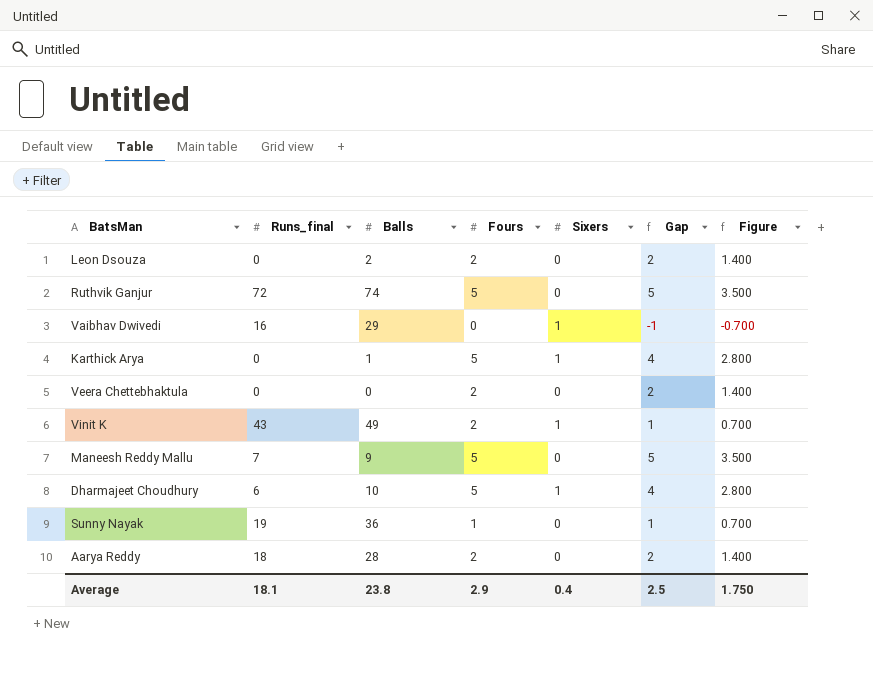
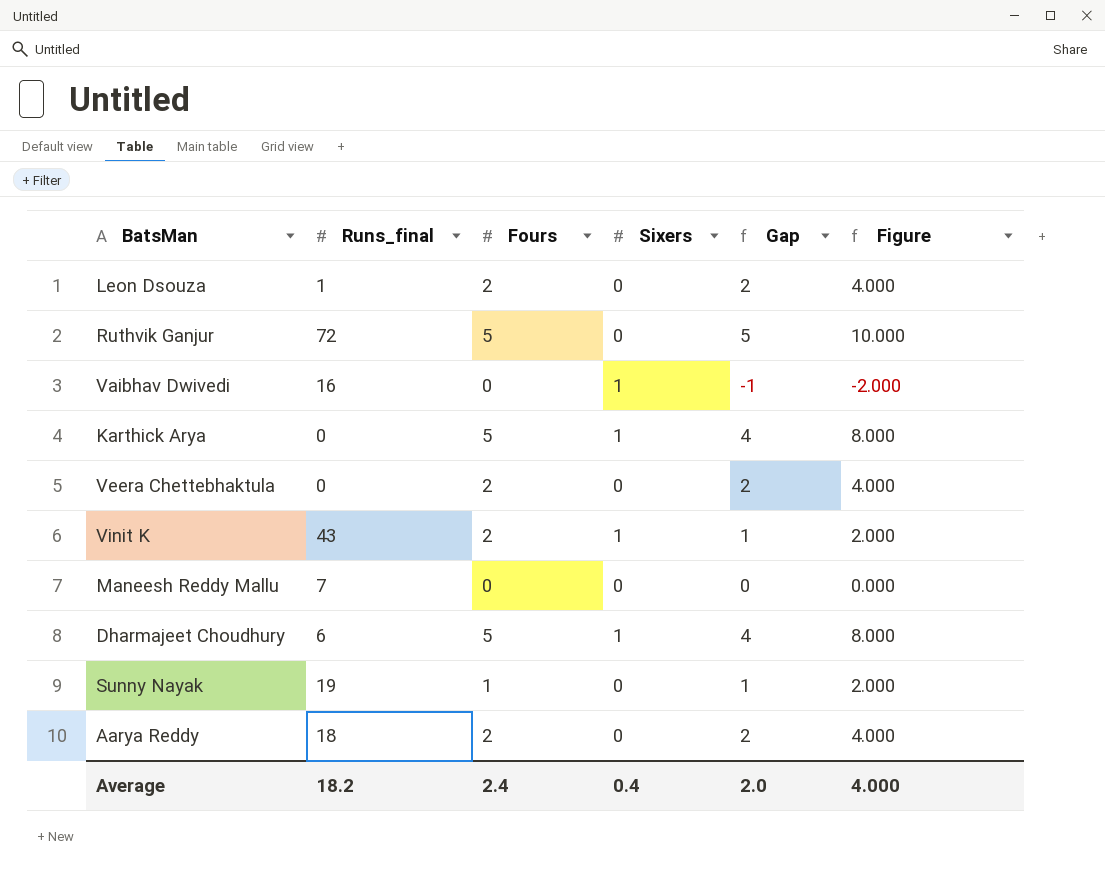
column Balls | position: 3 -> none
column Figure | formula: [Gap] * 0.7 -> [Gap] * 2
Leon Dsouza | Runs_final: 0 -> 1
Maneesh Reddy Mallu | Fours: 5 -> 0
Maneesh Reddy Mallu | Gap: 5 -> 0
Average | Runs_final: 18.1 -> 18.2
Average | Fours: 2.9 -> 2.4
Average | Gap: 2.5 -> 2.0
Average | Figure: 1.750 -> 4.000

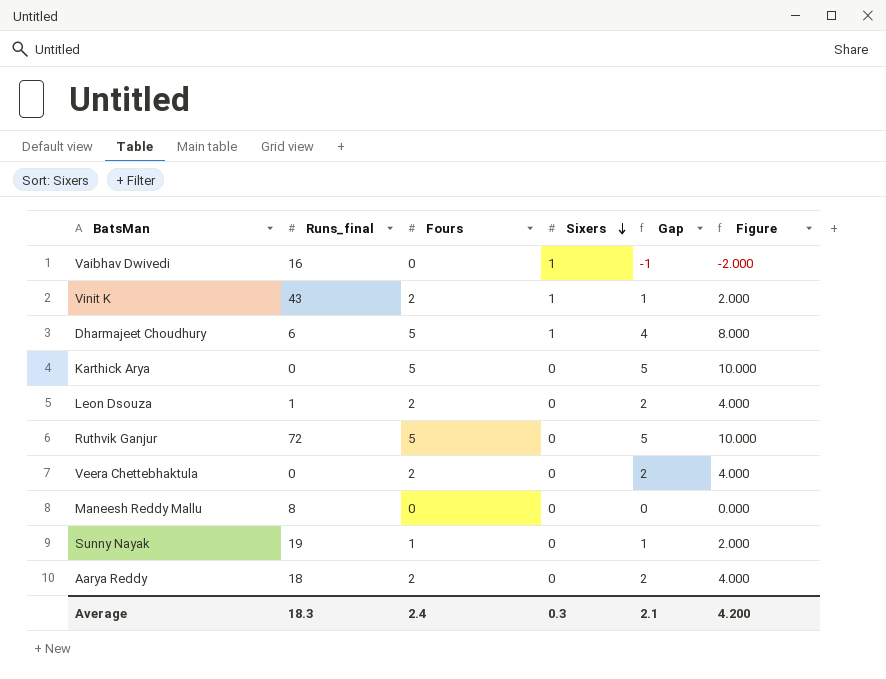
row order: none -> Sixers descending
Karthick Arya | Sixers: 1 -> 0
Karthick Arya | Gap: 4 -> 5
Karthick Arya | Figure: 8.000 -> 10.000
Maneesh Reddy Mallu | Runs_final: 7 -> 8
Average | Runs_final: 18.2 -> 18.3
Average | Sixers: 0.4 -> 0.3
Average | Gap: 2.0 -> 2.1
Average | Figure: 4.000 -> 4.200

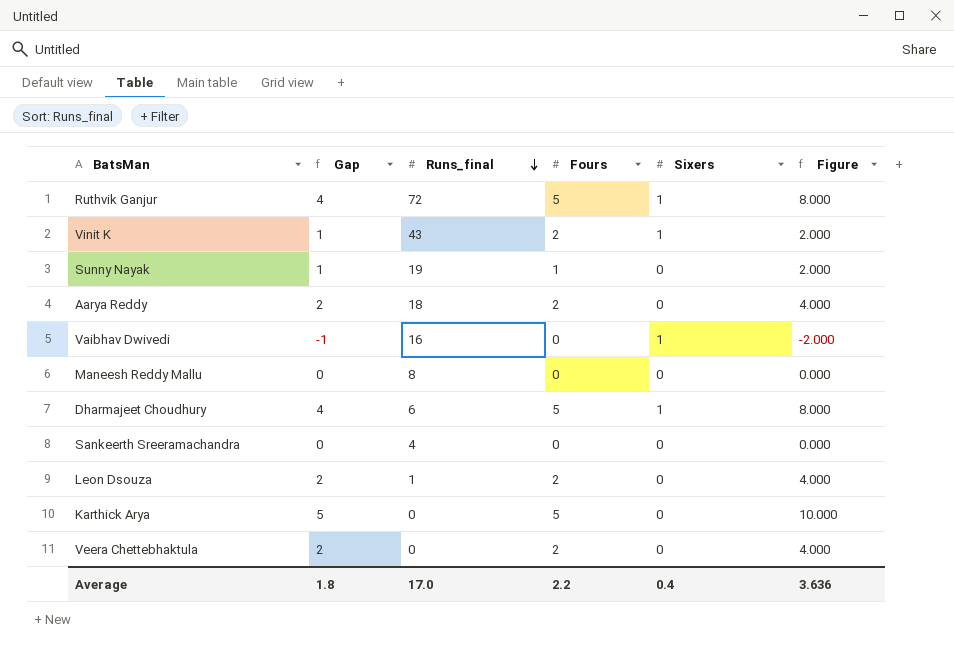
row order: Sixers descending -> Runs_final descending
column Gap | position: 5 -> 2
Ruthvik Ganjur | Gap: 5 -> 4
Ruthvik Ganjur | Sixers: 0 -> 1
Ruthvik Ganjur | Figure: 10.000 -> 8.000
row Sankeerth Sreeramachandra: none -> 0 | 4 | 0 | 0 | 0.000
Average | Gap: 2.1 -> 1.8
Average | Runs_final: 18.3 -> 17.0
Average | Fours: 2.4 -> 2.2
Average | Sixers: 0.3 -> 0.4
Average | Figure: 4.200 -> 3.636

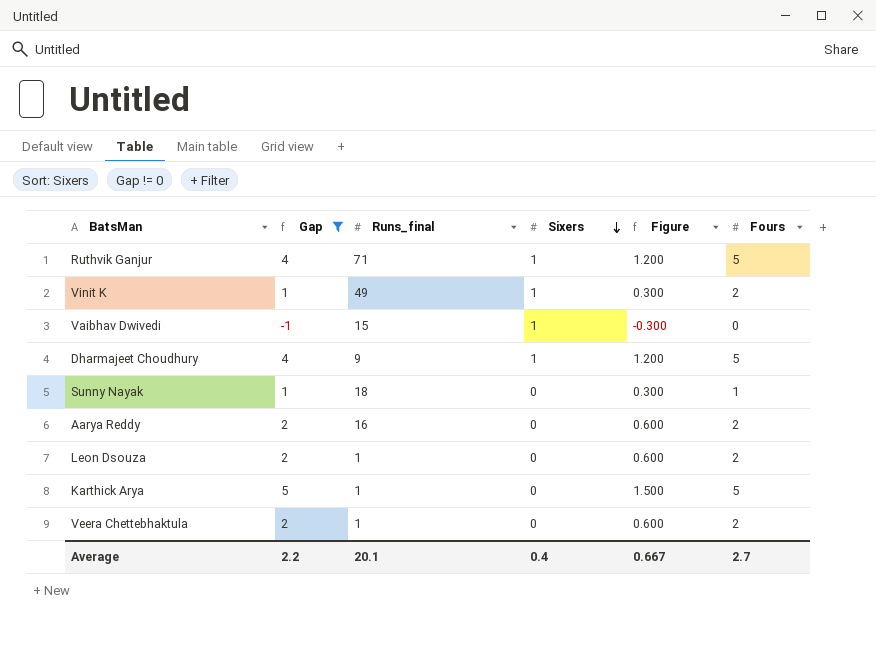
filter: none -> Gap != 0
row order: Runs_final descending -> Sixers descending
column Figure | formula: [Gap] * 2 -> [Gap] * 0.3
column Fours | position: 4 -> 6
Ruthvik Ganjur | Runs_final: 72 -> 71
Vinit K | Runs_final: 43 -> 49
Vaibhav Dwivedi | Runs_final: 16 -> 15
Dharmajeet Choudhury | Runs_final: 6 -> 9
Sunny Nayak | Runs_final: 19 -> 18
Aarya Reddy | Runs_final: 18 -> 16
Karthick Arya | Runs_final: 0 -> 1
Veera Chettebhaktula | Runs_final: 0 -> 1
Average | Gap: 1.8 -> 2.2
Average | Runs_final: 17.0 -> 20.1
Average | Figure: 3.636 -> 0.667
Average | Fours: 2.2 -> 2.7

